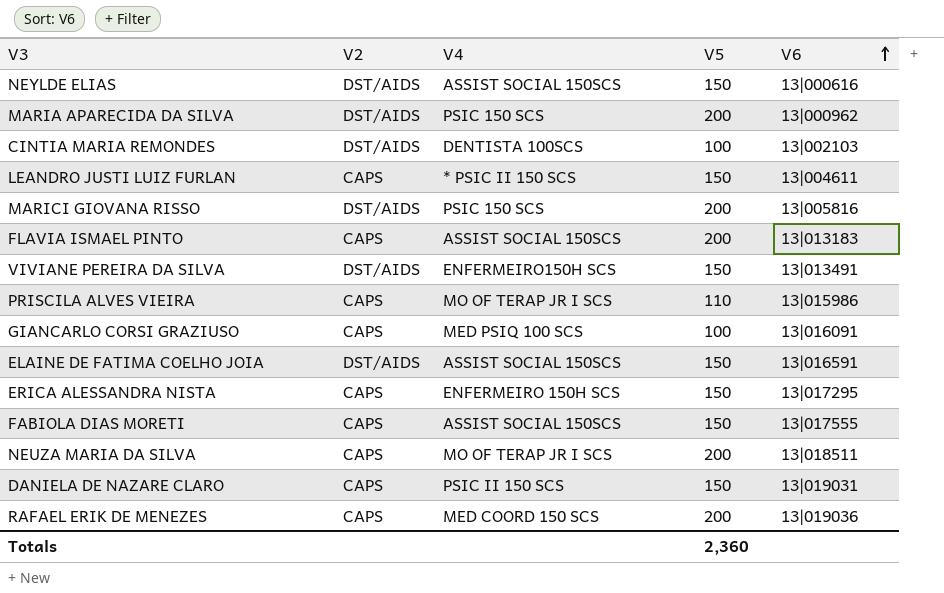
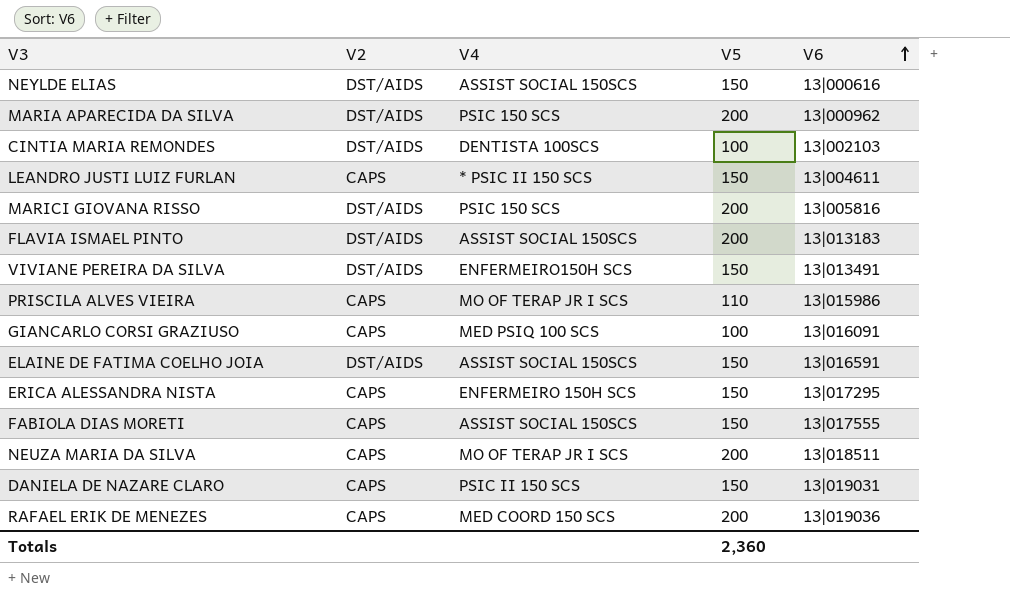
FLAVIA ISMAEL PINTO | V2: CAPS -> DST/AIDS

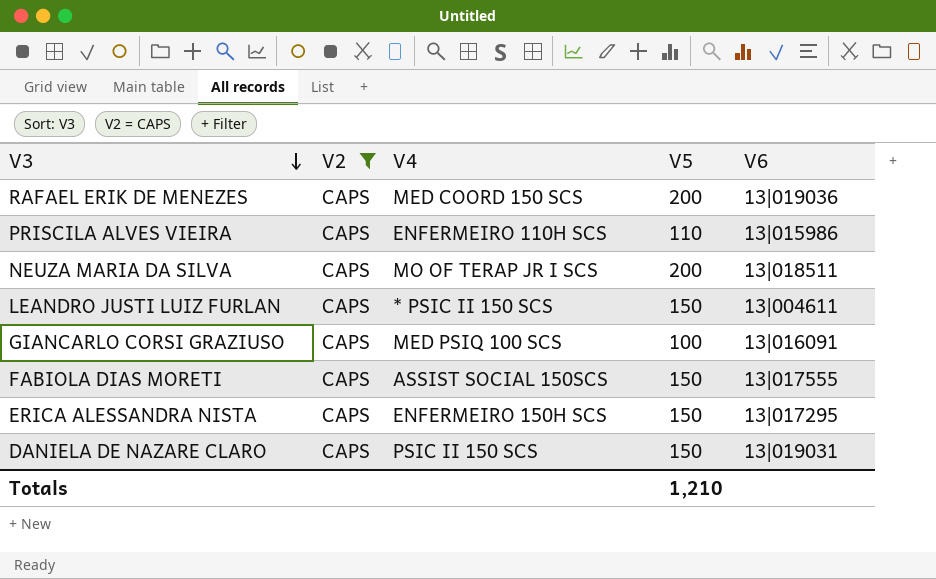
filter: none -> V2 = CAPS
row order: V6 ascending -> V3 descending
PRISCILA ALVES VIEIRA | V4: MO OF TERAP JR I SCS -> ENFERMEIRO 110H SCS
Totals | V5: 2,360 -> 1,210

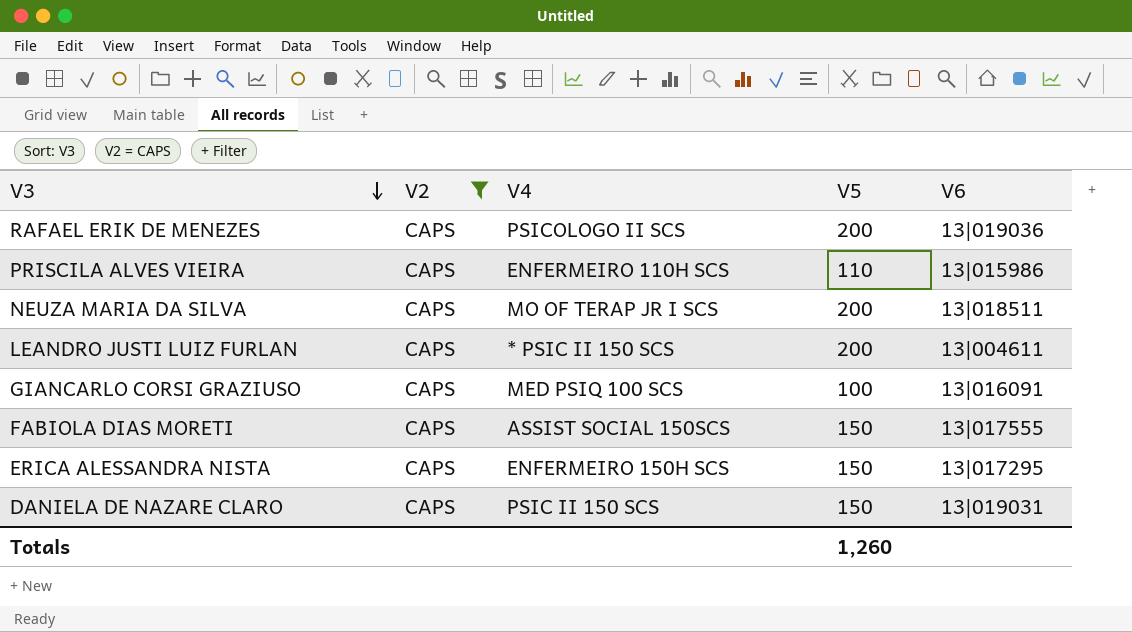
RAFAEL ERIK DE MENEZES | V4: MED COORD 150 SCS -> PSICOLOGO II SCS
LEANDRO JUSTI LUIZ FURLAN | V5: 150 -> 200
Totals | V5: 1,210 -> 1,260

